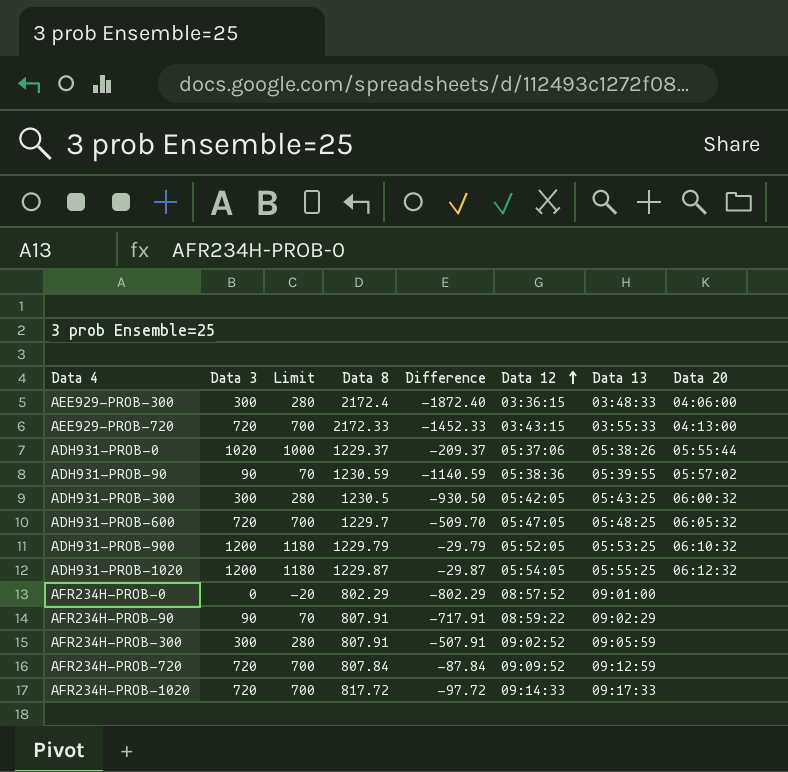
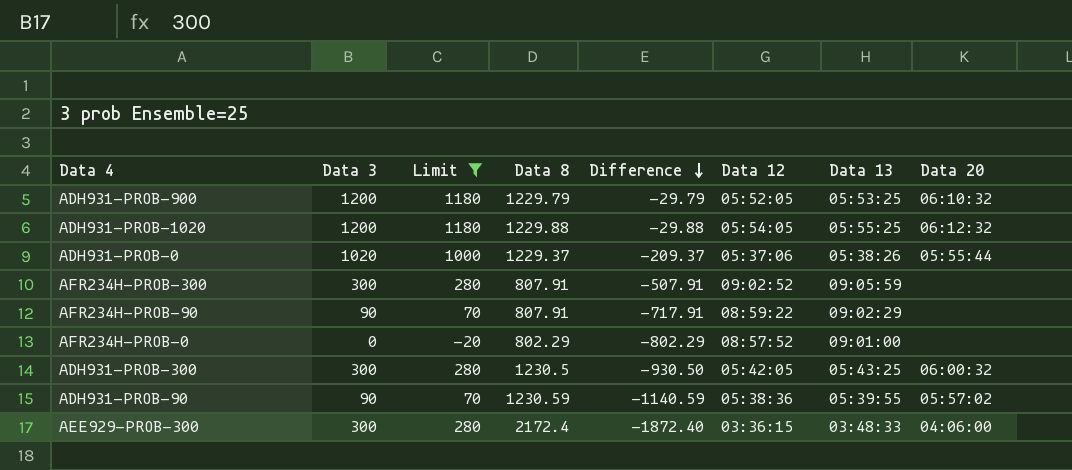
filter: none -> Limit != 700
row order: Data 12 ascending -> Difference descending
ADH931-PROB-1020 | Data 8: 1229.87 -> 1229.88
ADH931-PROB-1020 | Difference: -29.87 -> -29.88

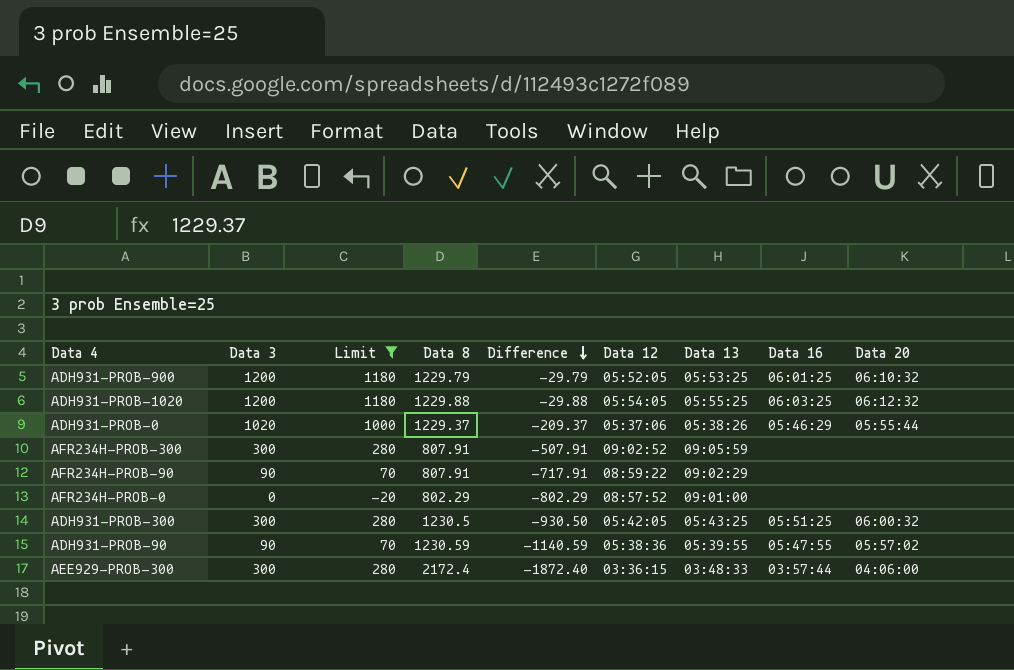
column Data 16 | position: none -> 8

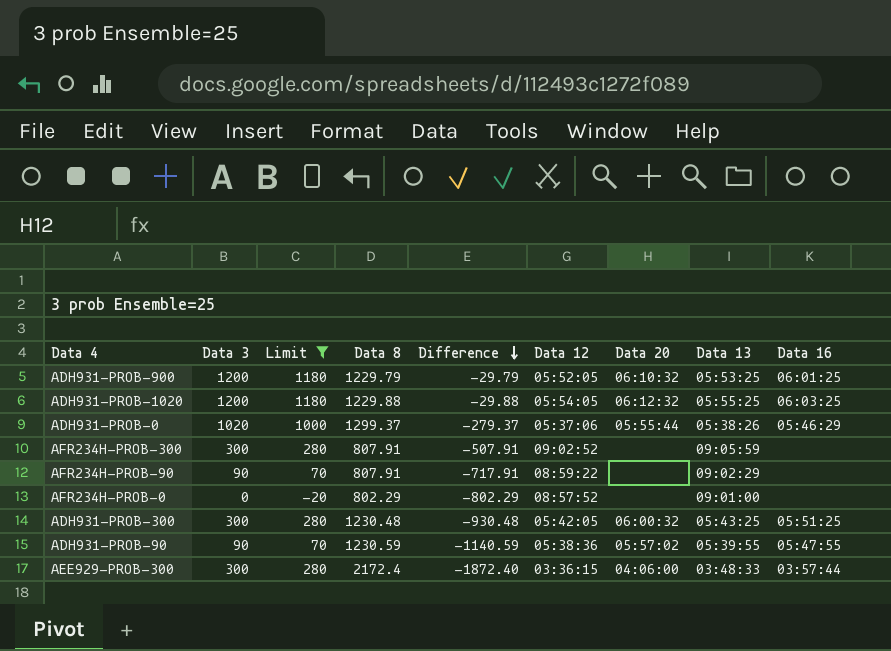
column Data 20 | position: 9 -> 7
ADH931-PROB-0 | Data 8: 1229.37 -> 1299.37
ADH931-PROB-0 | Difference: -209.37 -> -279.37
ADH931-PROB-300 | Data 8: 1230.5 -> 1230.48
ADH931-PROB-300 | Difference: -930.50 -> -930.48

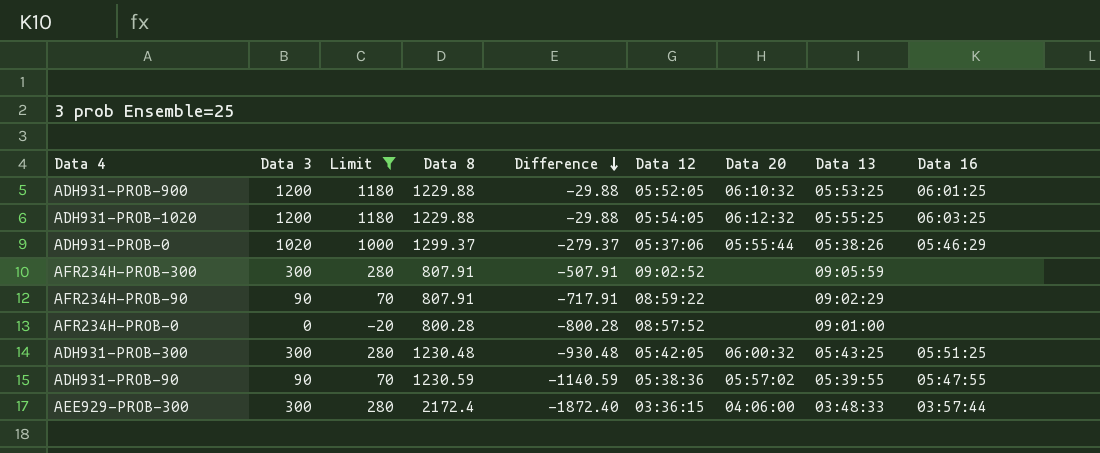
ADH931-PROB-900 | Data 8: 1229.79 -> 1229.88
ADH931-PROB-900 | Difference: -29.79 -> -29.88
AFR234H-PROB-0 | Data 8: 802.29 -> 800.28
AFR234H-PROB-0 | Difference: -802.29 -> -800.28

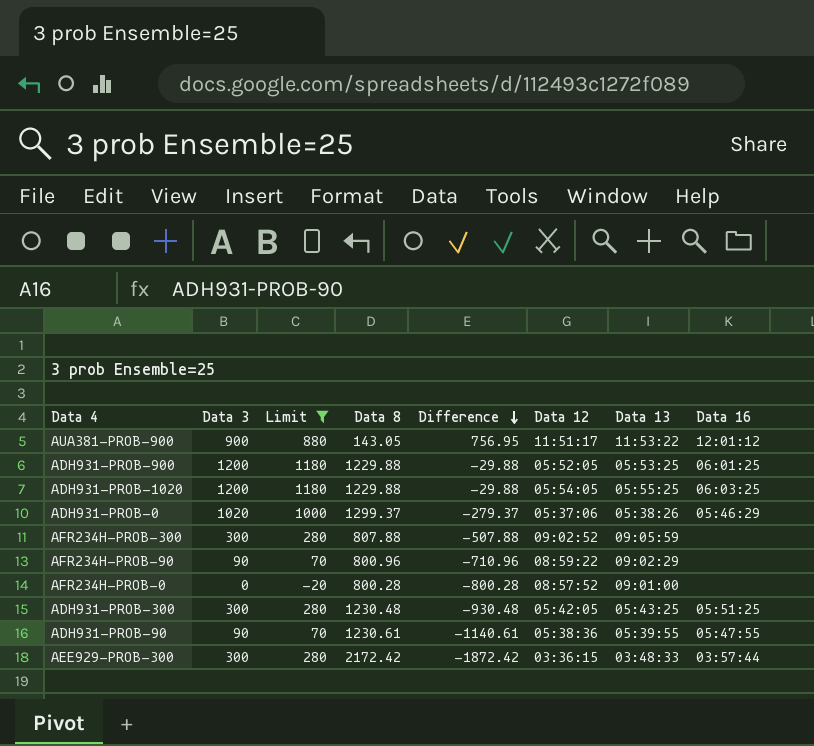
column Data 20 | position: 7 -> none
row AUA381-PROB-900: none -> 900 | 880 | 143.05 | 756.95 | 11:51:17 | 11:53:22 | 12:01:12
AFR234H-PROB-300 | Data 8: 807.91 -> 807.88
AFR234H-PROB-300 | Difference: -507.91 -> -507.88
AFR234H-PROB-90 | Data 8: 807.91 -> 800.96
AFR234H-PROB-90 | Difference: -717.91 -> -710.96
ADH931-PROB-90 | Data 8: 1230.59 -> 1230.61
ADH931-PROB-90 | Difference: -1140.59 -> -1140.61
AEE929-PROB-300 | Data 8: 2172.4 -> 2172.42
AEE929-PROB-300 | Difference: -1872.40 -> -1872.42

